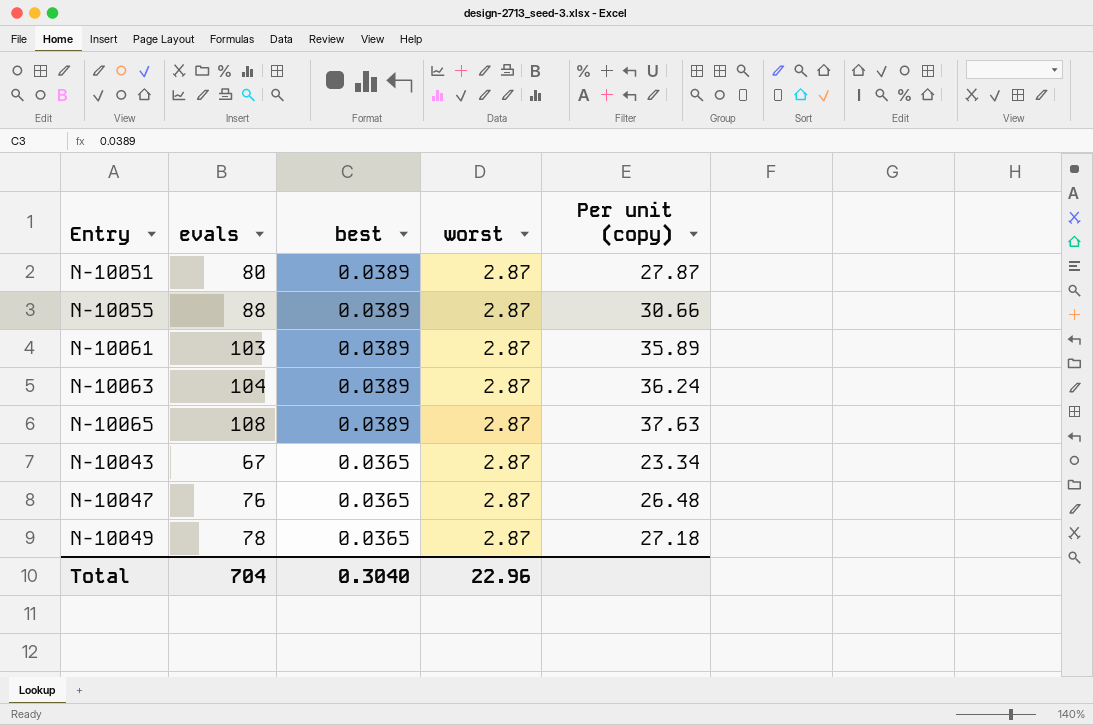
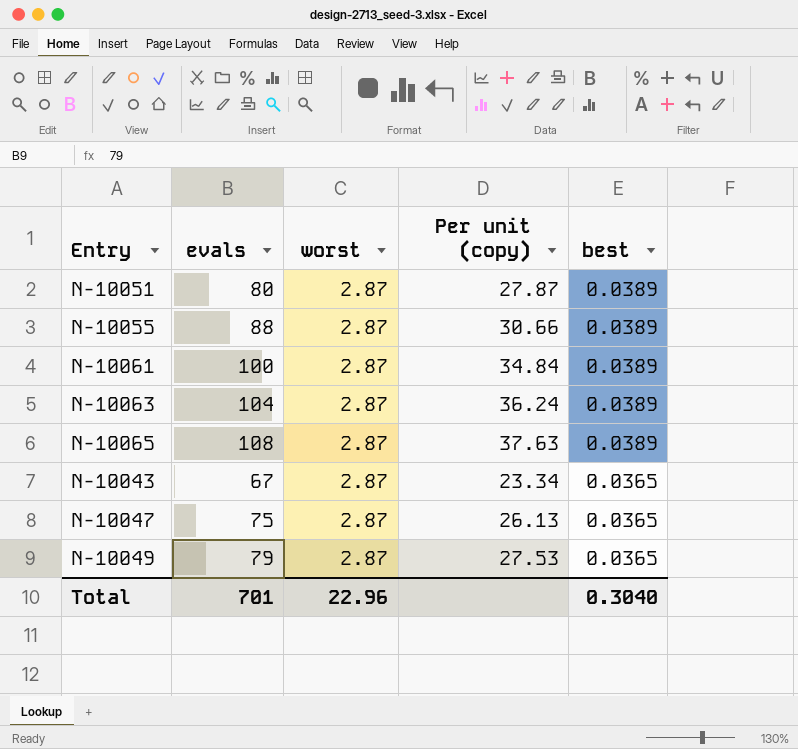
column best | position: 3 -> 5
N-10061 | evals: 103 -> 100
N-10061 | Per unit (copy): 35.89 -> 34.84
N-10047 | evals: 76 -> 75
N-10047 | Per unit (copy): 26.48 -> 26.13
N-10049 | evals: 78 -> 79
N-10049 | Per unit (copy): 27.18 -> 27.53
Total | evals: 704 -> 701

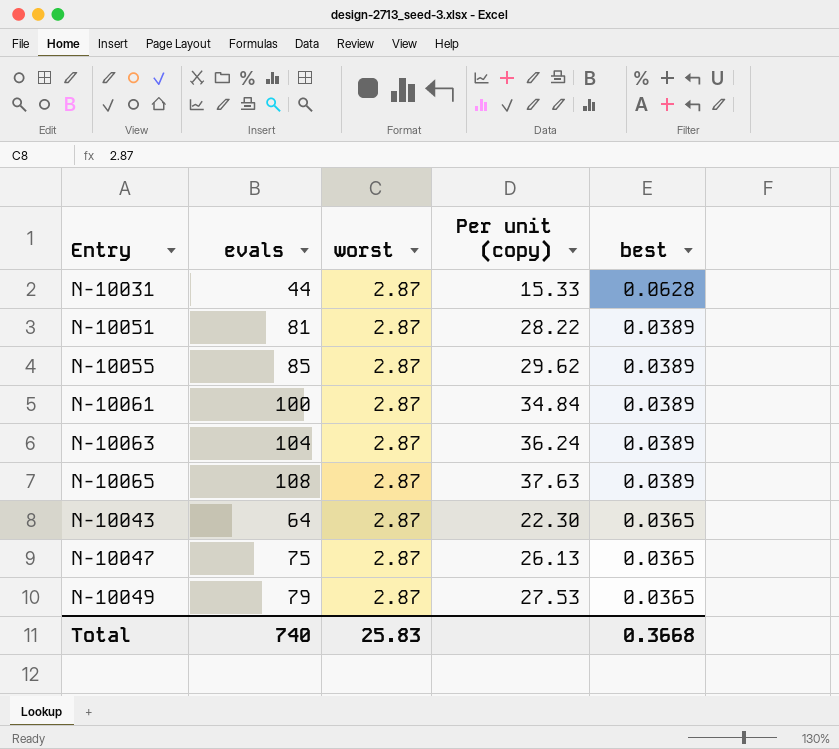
row N-10031: none -> 44 | 2.87 | 15.33 | 0.0628
N-10051 | evals: 80 -> 81
N-10051 | Per unit (copy): 27.87 -> 28.22
N-10055 | evals: 88 -> 85
N-10055 | Per unit (copy): 30.66 -> 29.62
N-10043 | evals: 67 -> 64
N-10043 | Per unit (copy): 23.34 -> 22.30
Total | evals: 701 -> 740
Total | worst: 22.96 -> 25.83
Total | best: 0.3040 -> 0.3668

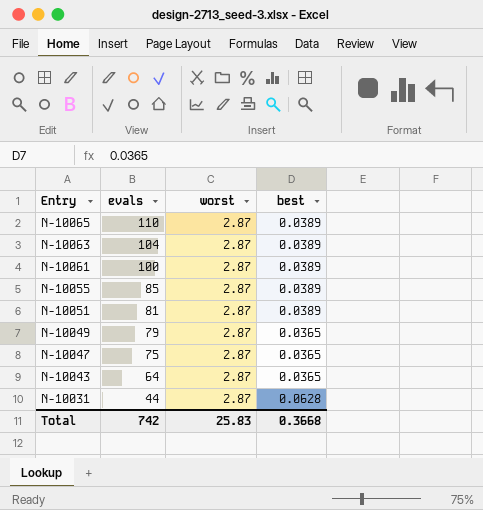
row order: best descending -> Entry descending
column Per unit (copy) | formula: [evals] / [worst] -> none
N-10065 | evals: 108 -> 110
Total | evals: 740 -> 742

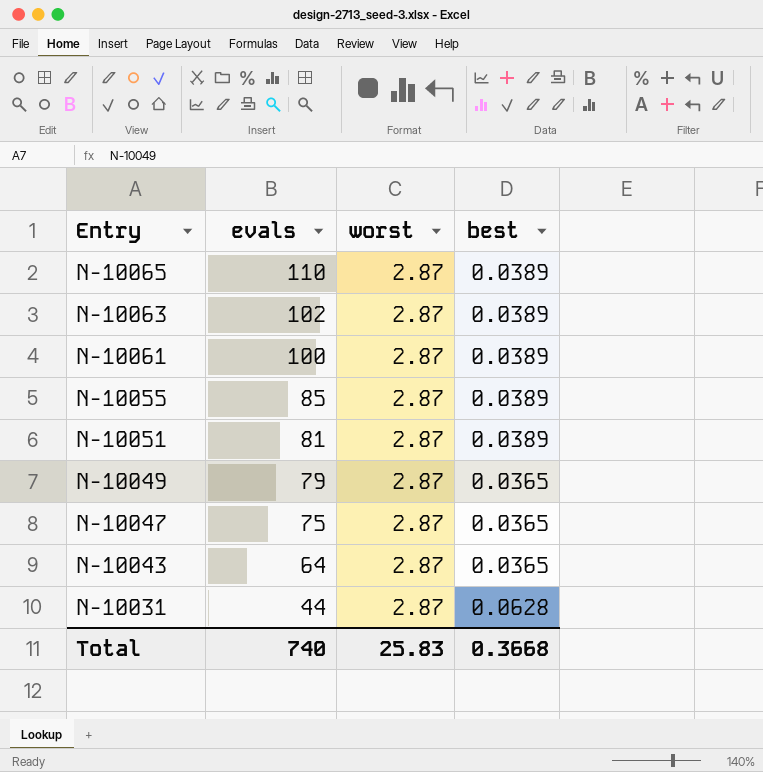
N-10063 | evals: 104 -> 102
Total | evals: 742 -> 740

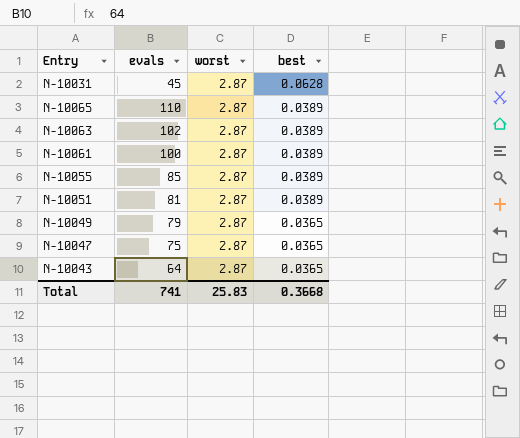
row order: Entry descending -> best descending
N-10031 | evals: 44 -> 45
Total | evals: 740 -> 741

